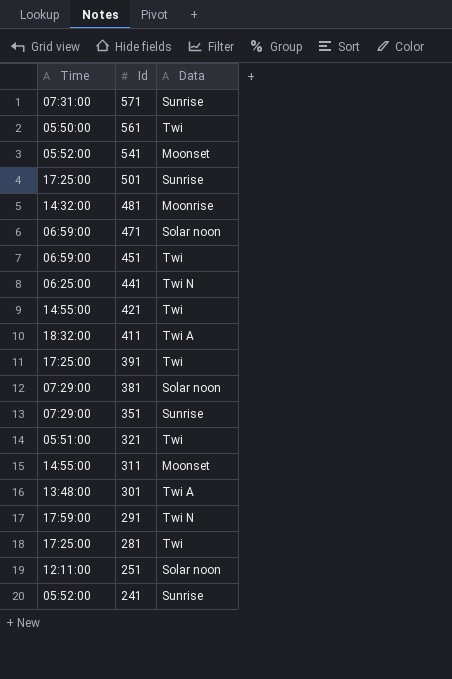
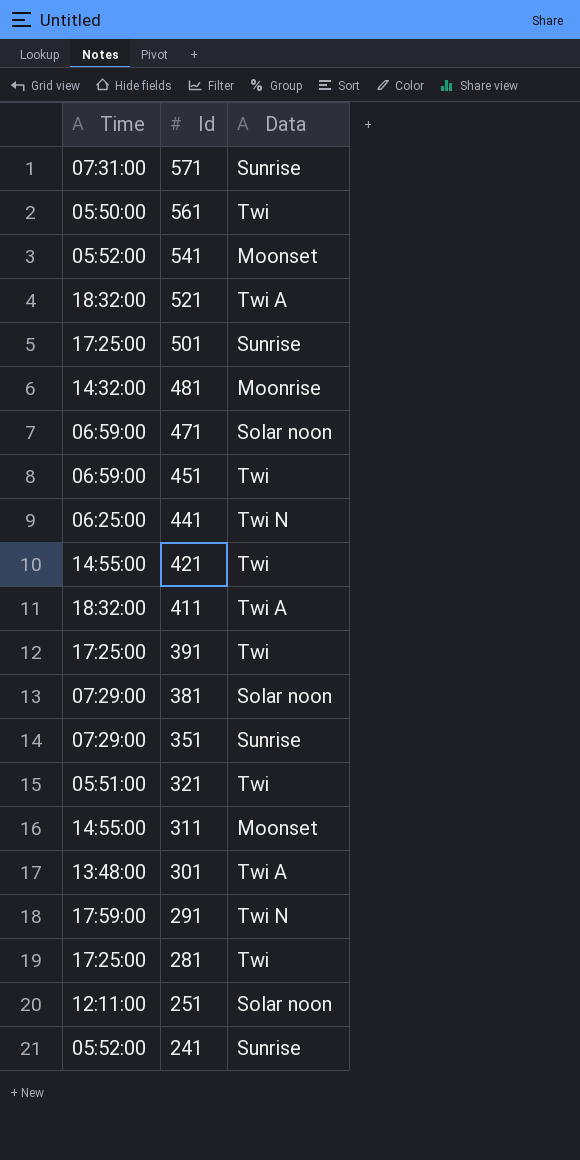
row 521: none -> 18:32:00 | Twi A

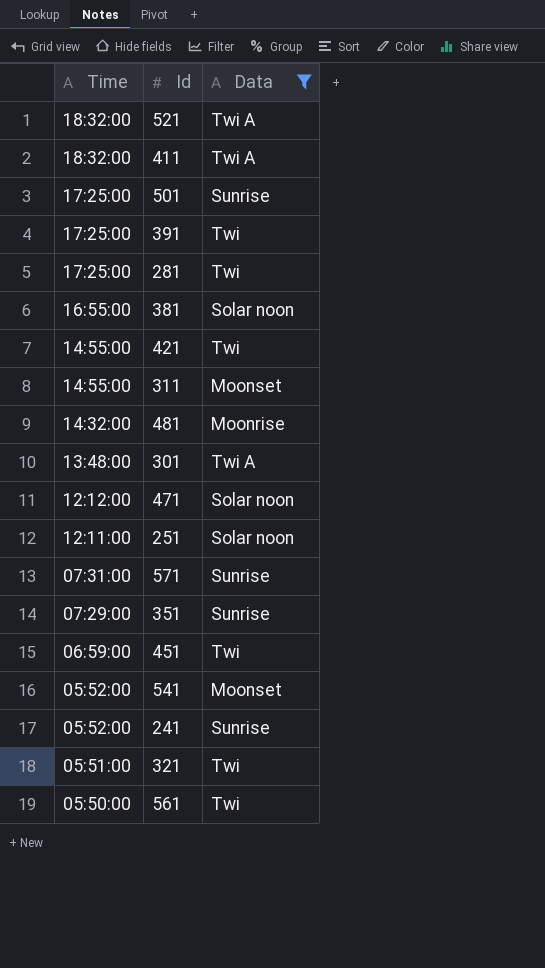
filter: none -> Data != Twi N
row order: Id descending -> Time descending
381 | Time: 07:29:00 -> 16:55:00
471 | Time: 06:59:00 -> 12:12:00

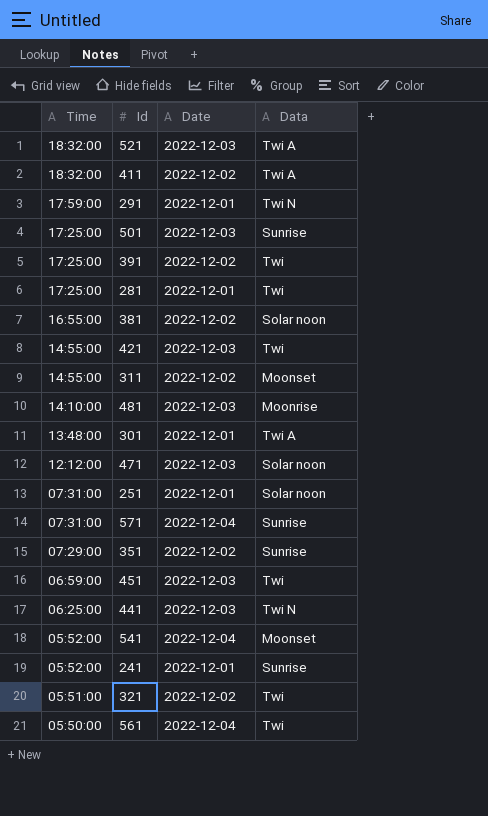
filter: Data != Twi N -> none
column Date | position: none -> 3
481 | Time: 14:32:00 -> 14:10:00
251 | Time: 12:11:00 -> 07:31:00

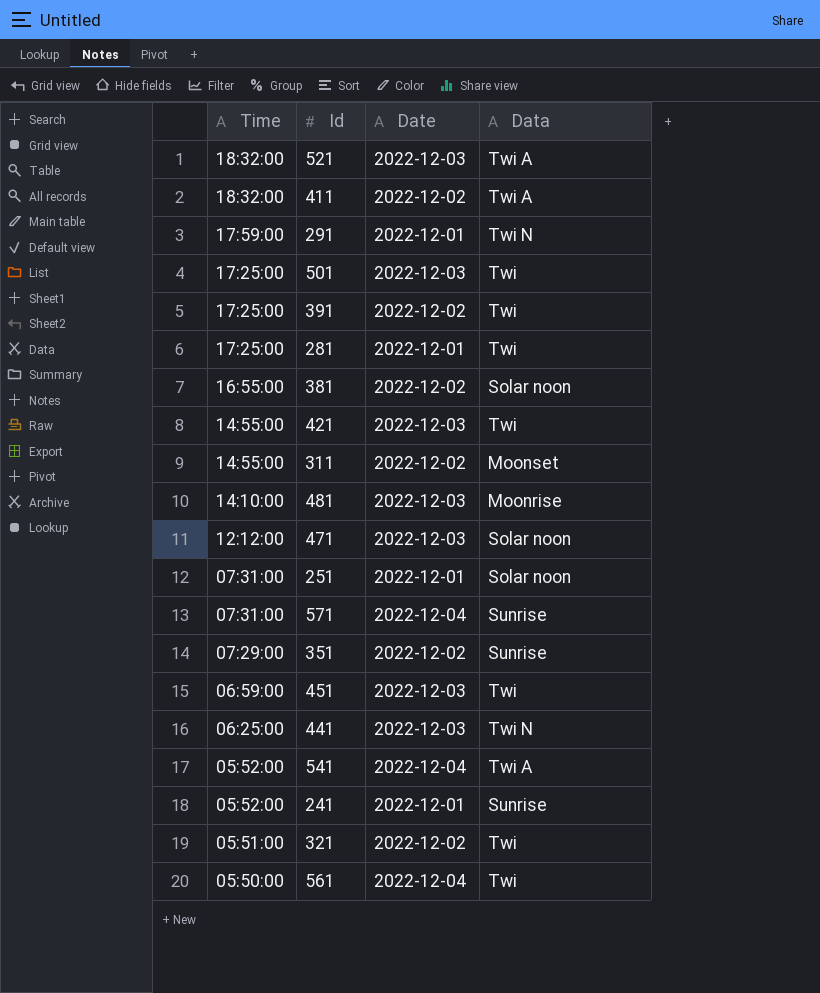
row 301: 13:48:00 | 2022-12-01 | Twi A -> none
501 | Data: Sunrise -> Twi
541 | Data: Moonset -> Twi A

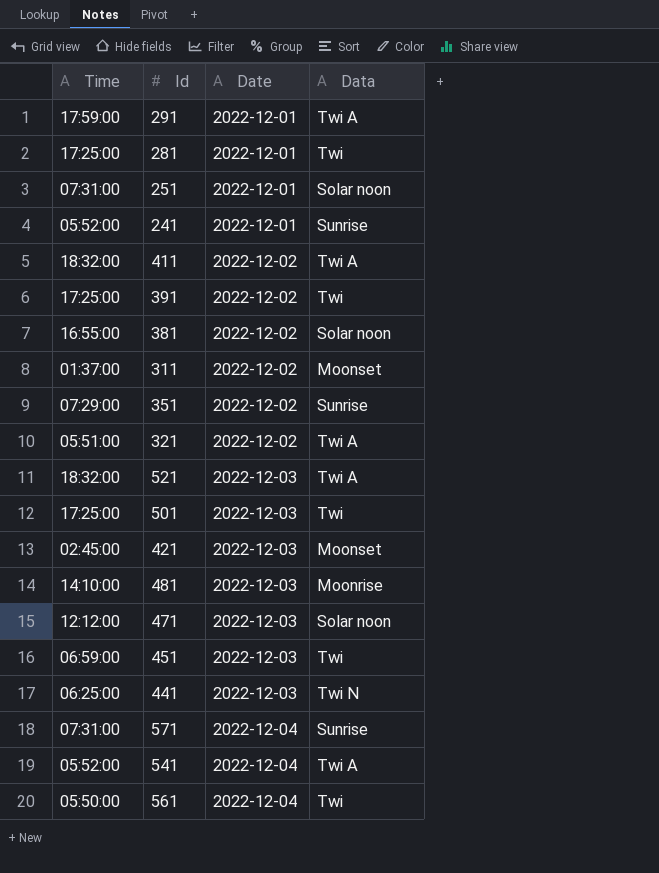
row order: Time descending -> Date ascending
291 | Data: Twi N -> Twi A
311 | Time: 14:55:00 -> 01:37:00
321 | Data: Twi -> Twi A
421 | Time: 14:55:00 -> 02:45:00
421 | Data: Twi -> Moonset

